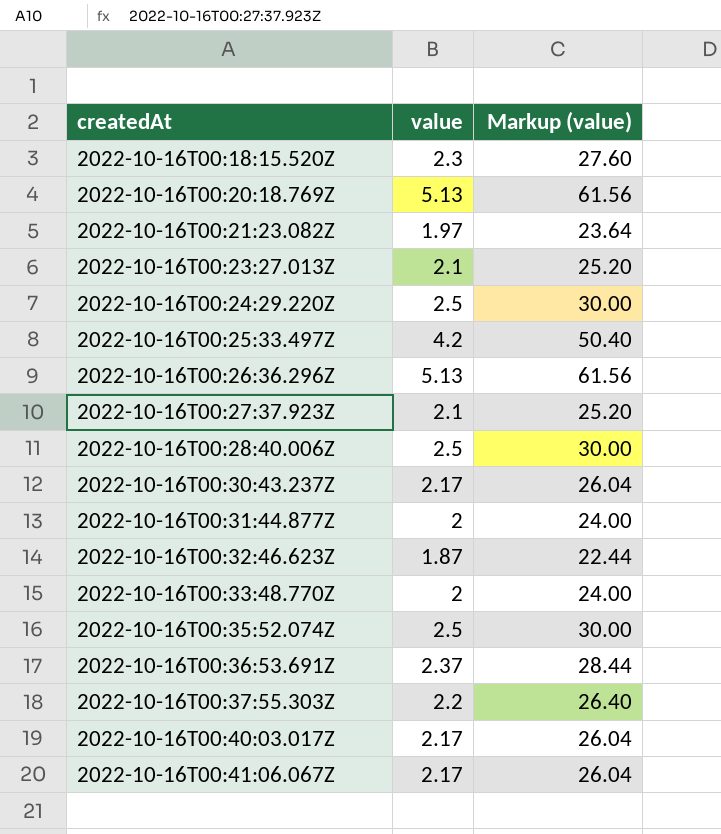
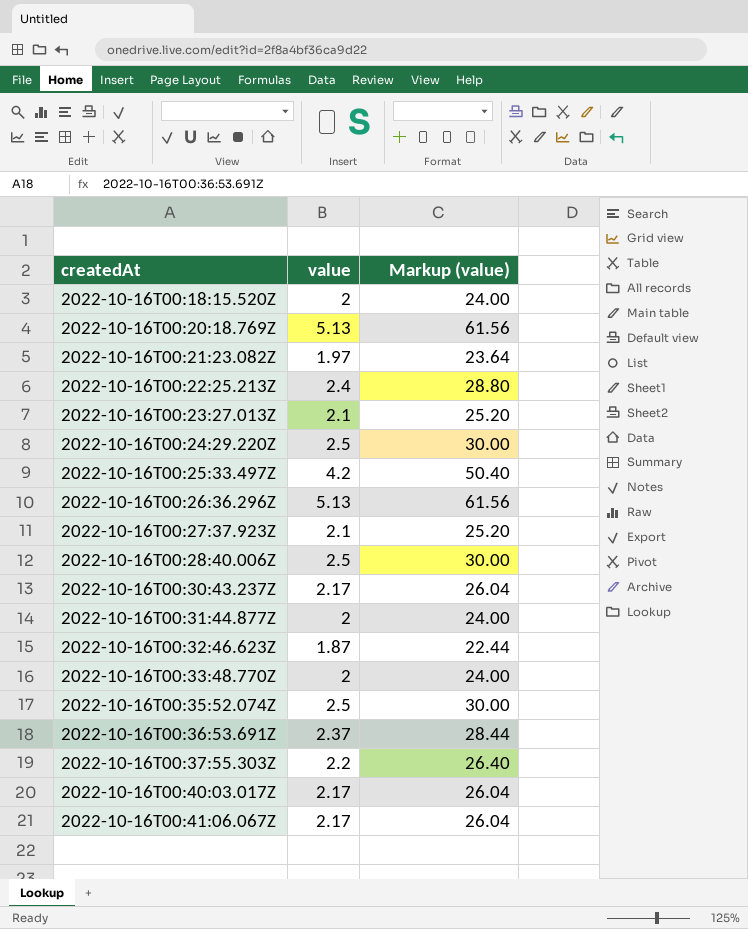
2022-10-16T00:18:15.520Z | value: 2.3 -> 2
2022-10-16T00:18:15.520Z | Markup (value): 27.60 -> 24.00
row 2022-10-16T00:22:25.213Z: none -> 2.4 | 28.80

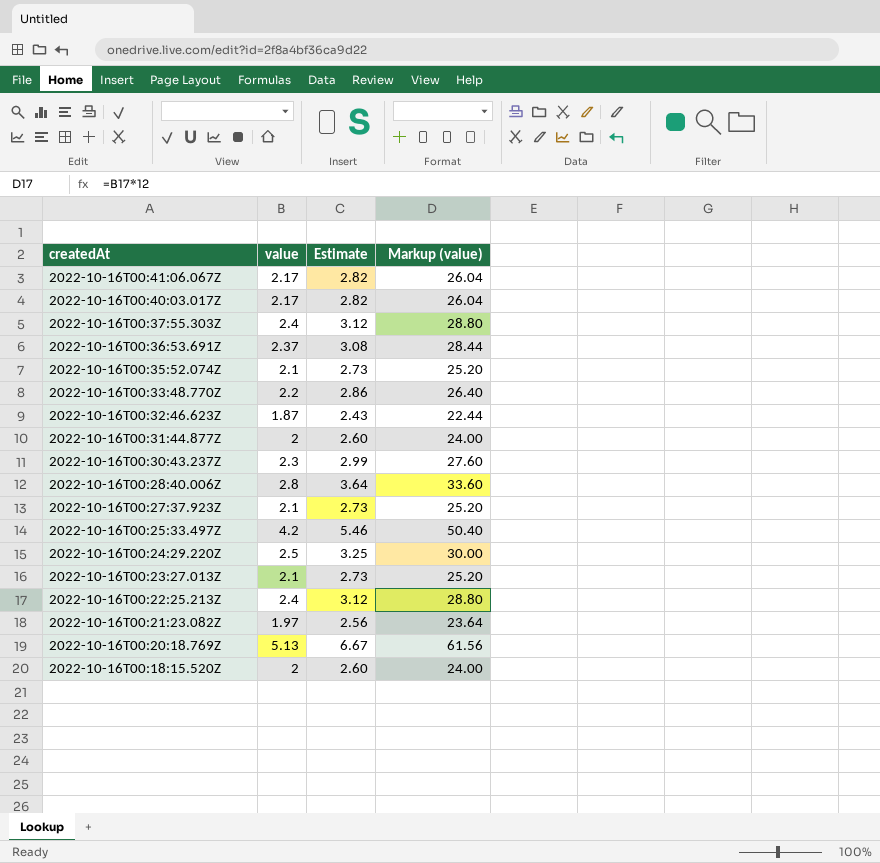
row order: createdAt ascending -> createdAt descending
column Estimate | formula: none -> [value] * 1.3
row 2022-10-16T00:26:36.296Z: 5.13 | 61.56 -> none
2022-10-16T00:37:55.303Z | value: 2.2 -> 2.4
2022-10-16T00:37:55.303Z | Markup (value): 26.40 -> 28.80
2022-10-16T00:35:52.074Z | value: 2.5 -> 2.1
2022-10-16T00:35:52.074Z | Markup (value): 30.00 -> 25.20
2022-10-16T00:33:48.770Z | value: 2 -> 2.2
2022-10-16T00:33:48.770Z | Markup (value): 24.00 -> 26.40
2022-10-16T00:30:43.237Z | value: 2.17 -> 2.3
2022-10-16T00:30:43.237Z | Markup (value): 26.04 -> 27.60
2022-10-16T00:28:40.006Z | value: 2.5 -> 2.8
2022-10-16T00:28:40.006Z | Markup (value): 30.00 -> 33.60

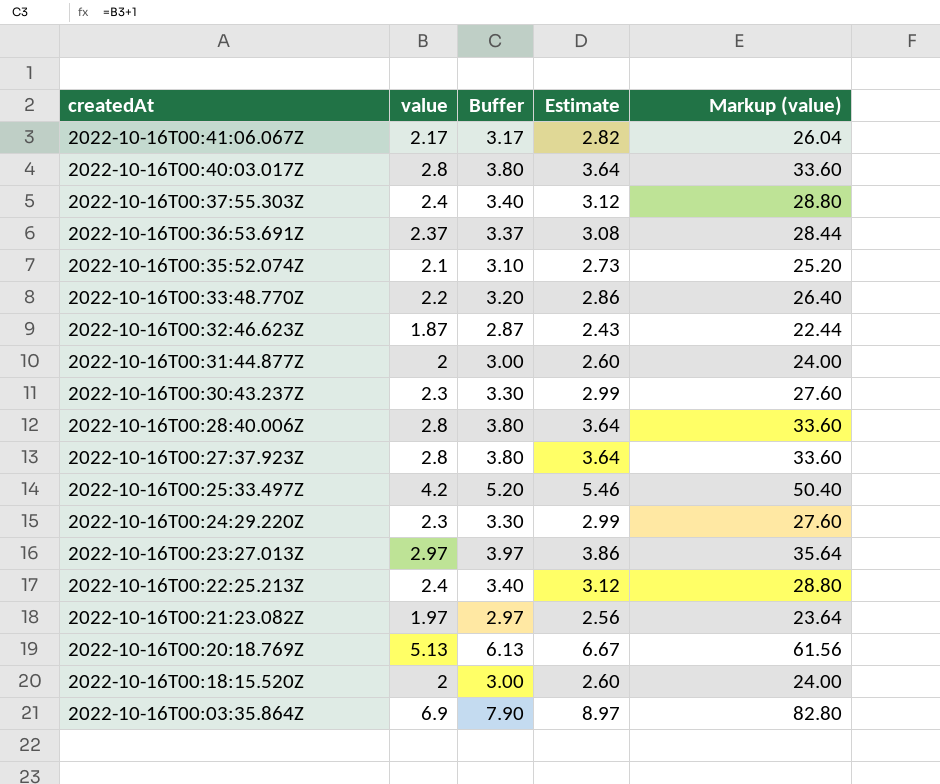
column Buffer | formula: none -> [value] + 1
2022-10-16T00:40:03.017Z | value: 2.17 -> 2.8
2022-10-16T00:40:03.017Z | Estimate: 2.82 -> 3.64
2022-10-16T00:40:03.017Z | Markup (value): 26.04 -> 33.60
2022-10-16T00:27:37.923Z | value: 2.1 -> 2.8
2022-10-16T00:27:37.923Z | Estimate: 2.73 -> 3.64
2022-10-16T00:27:37.923Z | Markup (value): 25.20 -> 33.60
2022-10-16T00:24:29.220Z | value: 2.5 -> 2.3
2022-10-16T00:24:29.220Z | Estimate: 3.25 -> 2.99
2022-10-16T00:24:29.220Z | Markup (value): 30.00 -> 27.60
2022-10-16T00:23:27.013Z | value: 2.1 -> 2.97
2022-10-16T00:23:27.013Z | Estimate: 2.73 -> 3.86
2022-10-16T00:23:27.013Z | Markup (value): 25.20 -> 35.64
row 2022-10-16T00:03:35.864Z: none -> 6.9 | 7.90 | 8.97 | 82.80

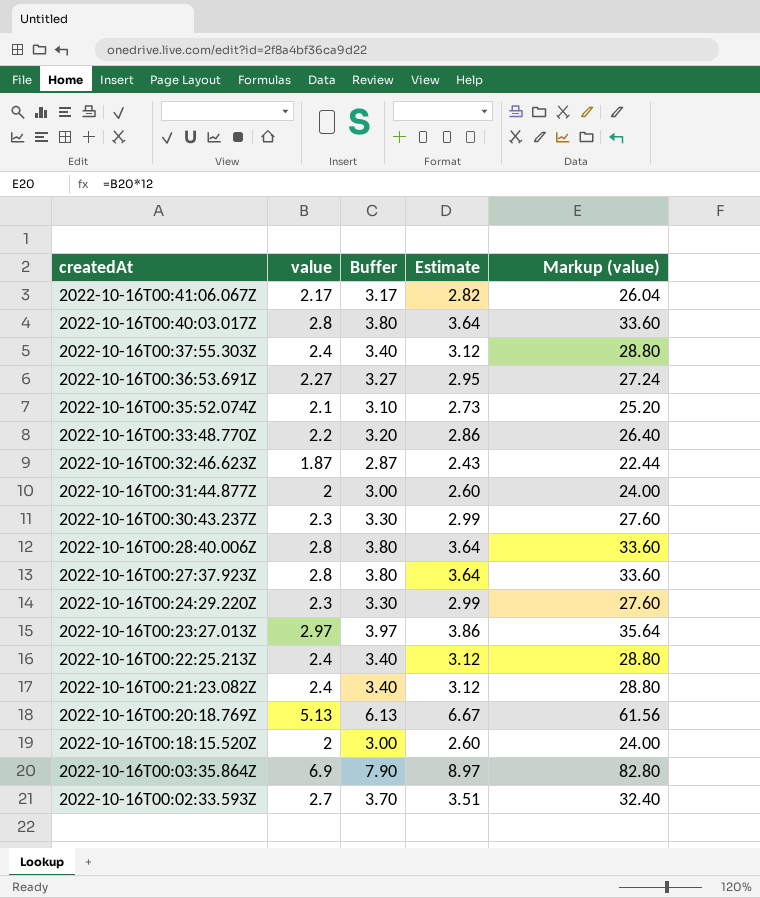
row 2022-10-16T00:25:33.497Z: 4.2 | 5.20 | 5.46 | 50.40 -> none
2022-10-16T00:36:53.691Z | value: 2.37 -> 2.27
2022-10-16T00:36:53.691Z | Buffer: 3.37 -> 3.27
2022-10-16T00:36:53.691Z | Estimate: 3.08 -> 2.95
2022-10-16T00:36:53.691Z | Markup (value): 28.44 -> 27.24
2022-10-16T00:21:23.082Z | value: 1.97 -> 2.4
2022-10-16T00:21:23.082Z | Buffer: 2.97 -> 3.40
2022-10-16T00:21:23.082Z | Estimate: 2.56 -> 3.12
2022-10-16T00:21:23.082Z | Markup (value): 23.64 -> 28.80
row 2022-10-16T00:02:33.593Z: none -> 2.7 | 3.70 | 3.51 | 32.40

